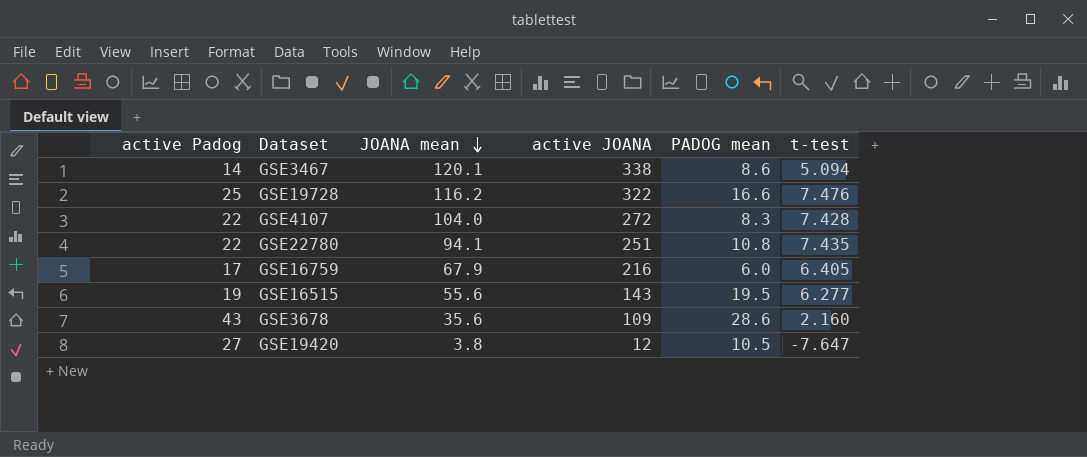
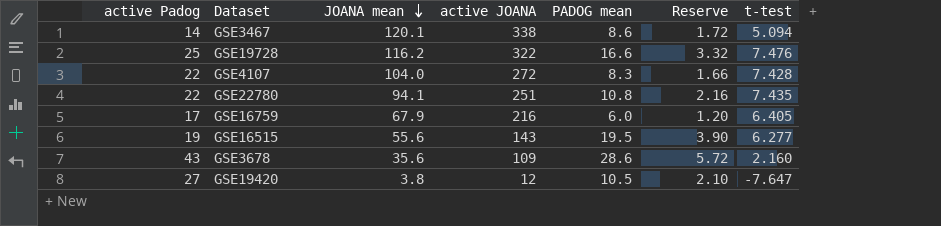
column Reserve | formula: none -> [PADOG mean] * 0.2

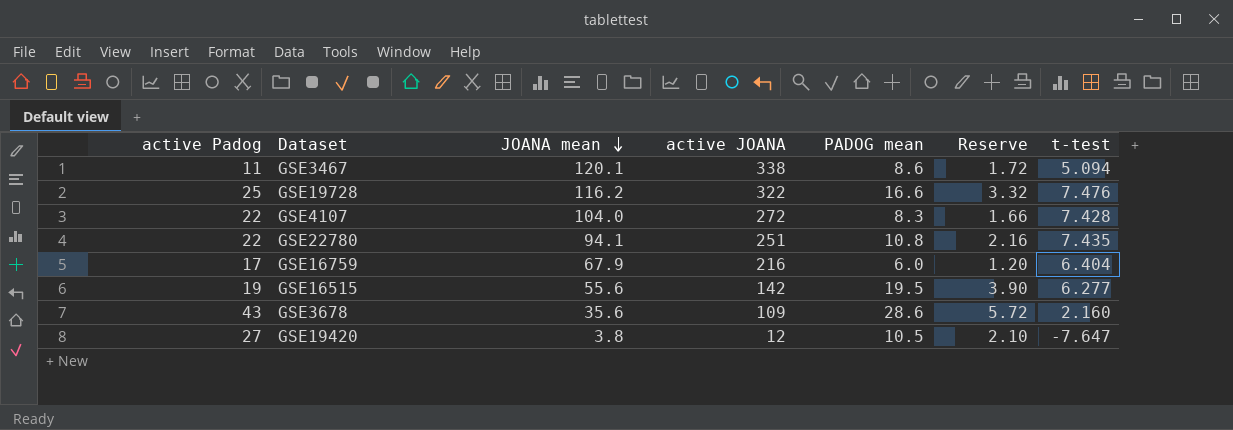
GSE3467 | active Padog: 14 -> 11
GSE16759 | t-test: 6.405 -> 6.404
GSE16515 | active JOANA: 143 -> 142

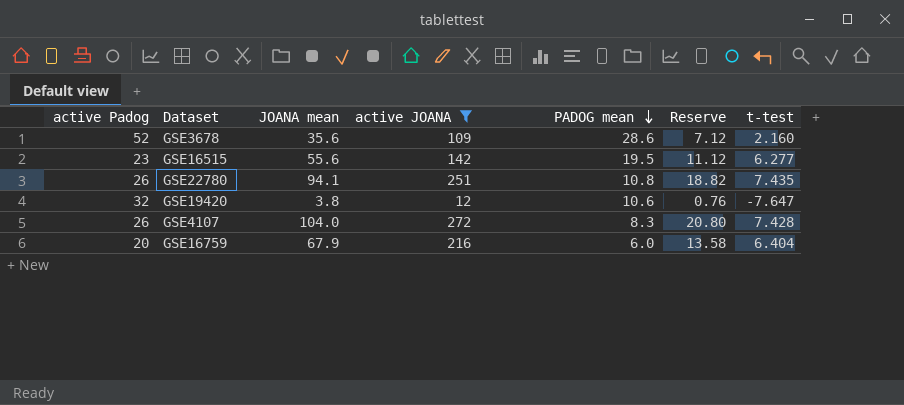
filter: none -> active JOANA <= 272
row order: JOANA mean descending -> PADOG mean descending
column Reserve | formula: [PADOG mean] * 0.2 -> [JOANA mean] * 0.2
GSE3678 | active Padog: 43 -> 52
GSE16515 | active Padog: 19 -> 23
GSE22780 | active Padog: 22 -> 26
GSE19420 | active Padog: 27 -> 32
GSE19420 | PADOG mean: 10.5 -> 10.6
GSE4107 | active Padog: 22 -> 26
GSE16759 | active Padog: 17 -> 20

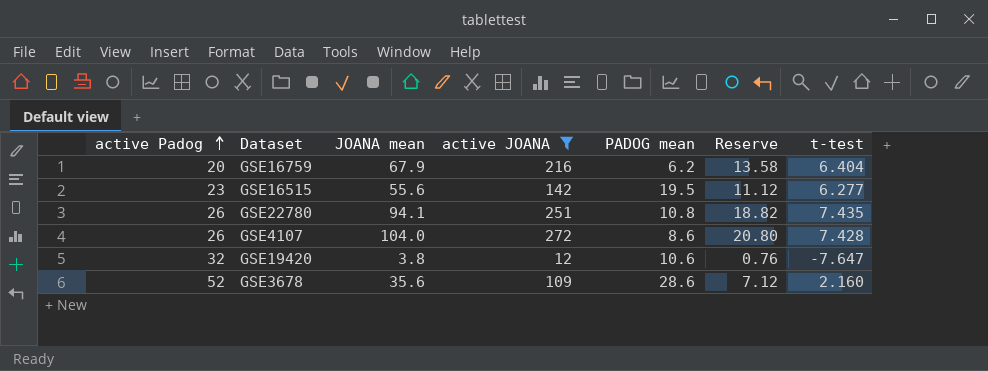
row order: PADOG mean descending -> active Padog ascending
GSE16759 | PADOG mean: 6.0 -> 6.2
GSE4107 | PADOG mean: 8.3 -> 8.6

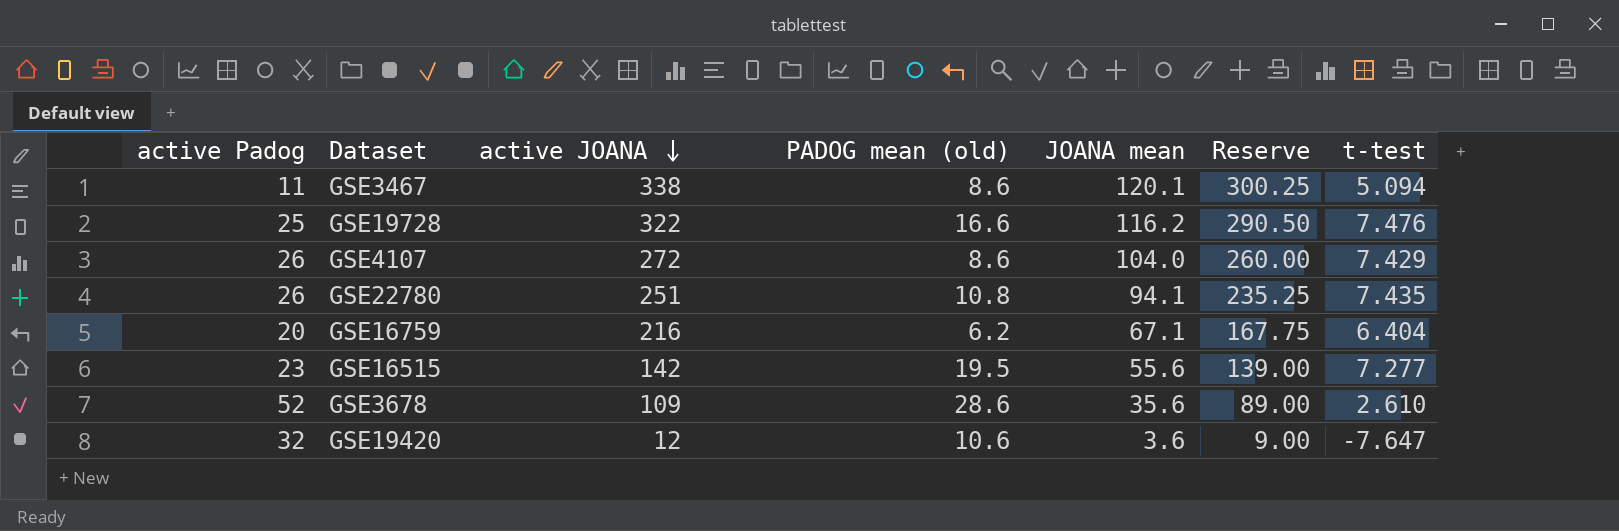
filter: active JOANA <= 272 -> none
row order: active Padog ascending -> active JOANA descending
column name: PADOG mean -> PADOG mean (old)
column JOANA mean | position: 3 -> 5
column Reserve | formula: [JOANA mean] * 0.2 -> [JOANA mean] * 2.5
GSE4107 | t-test: 7.428 -> 7.429
GSE16759 | JOANA mean: 67.9 -> 67.1
GSE16515 | t-test: 6.277 -> 7.277
GSE3678 | t-test: 2.160 -> 2.610
GSE19420 | JOANA mean: 3.8 -> 3.6

